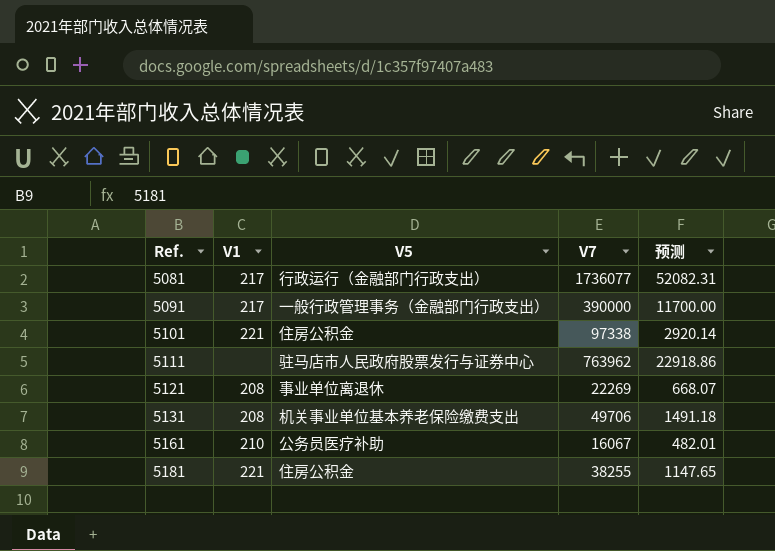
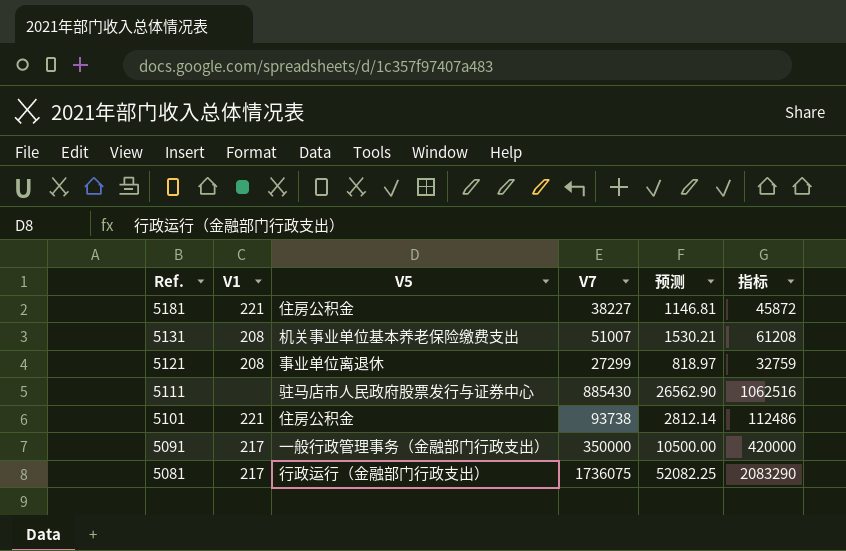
row order: Ref. ascending -> Ref. descending
column 指标 | formula: none -> [V7] * 1.2
row 5161: 210 | 公务员医疗补助 | 16067 | 482.01 -> none
5181 | V7: 38255 -> 38227
5181 | 预测: 1147.65 -> 1146.81
5131 | V7: 49706 -> 51007
5131 | 预测: 1491.18 -> 1530.21
5121 | V7: 22269 -> 27299
5121 | 预测: 668.07 -> 818.97
5111 | V7: 763962 -> 885430
5111 | 预测: 22918.86 -> 26562.90
5101 | V7: 97338 -> 93738
5101 | 预测: 2920.14 -> 2812.14
5091 | V7: 390000 -> 350000
5091 | 预测: 11700.00 -> 10500.00
5081 | V7: 1736077 -> 1736075
5081 | 预测: 52082.31 -> 52082.25

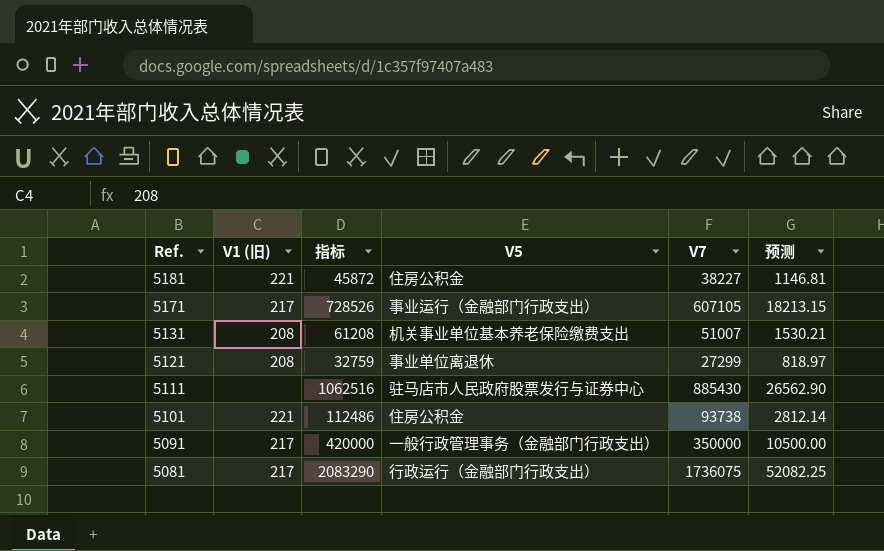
column name: V1 -> V1 (旧)
column 指标 | position: 6 -> 3
row 5171: none -> 217 | 728526 | 事业运行（金融部门行政支出） | 607105 | 18213.15

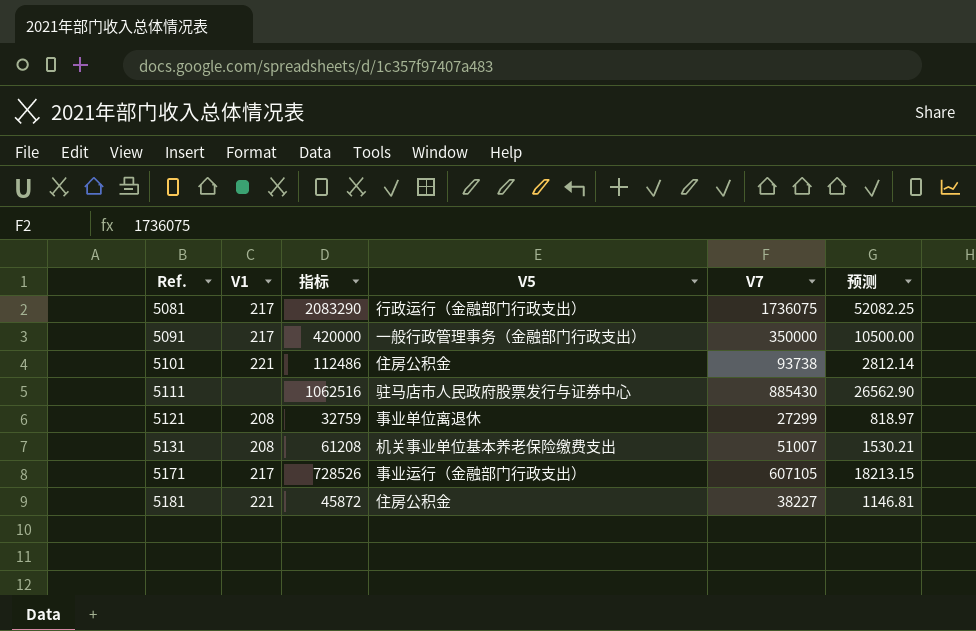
row order: Ref. descending -> Ref. ascending
column name: V1 (旧) -> V1

